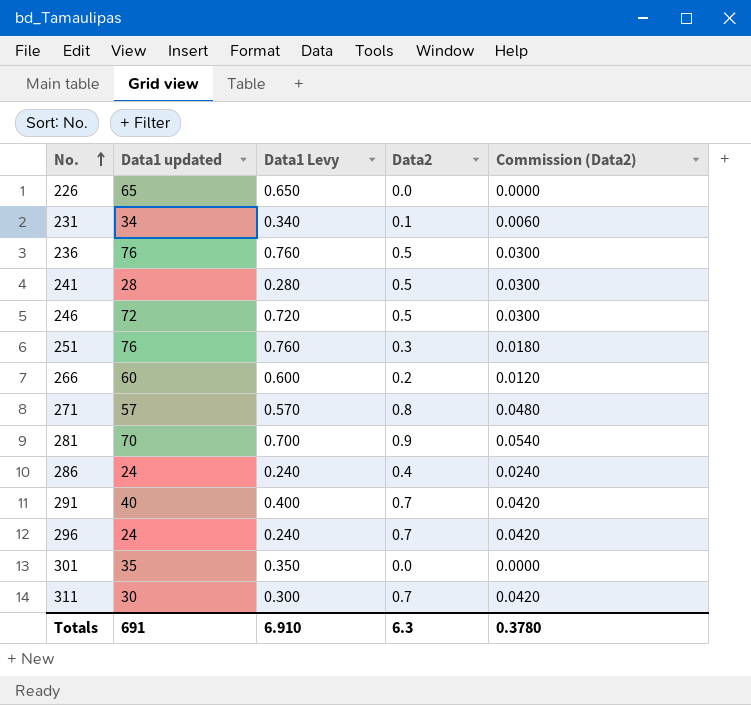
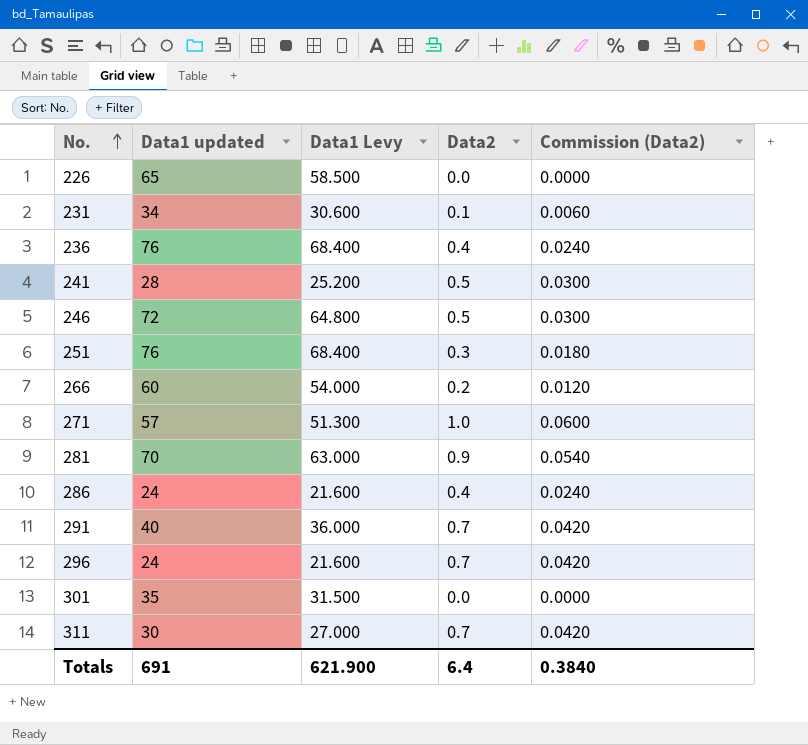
column Data1 Levy | formula: [Data1 updated] * 0.01 -> [Data1 updated] * 0.9
236 | Data2: 0.5 -> 0.4
236 | Commission (Data2): 0.0300 -> 0.0240
271 | Data2: 0.8 -> 1.0
271 | Commission (Data2): 0.0480 -> 0.0600
Totals | Data1 Levy: 6.910 -> 621.900
Totals | Data2: 6.3 -> 6.4
Totals | Commission (Data2): 0.3780 -> 0.3840

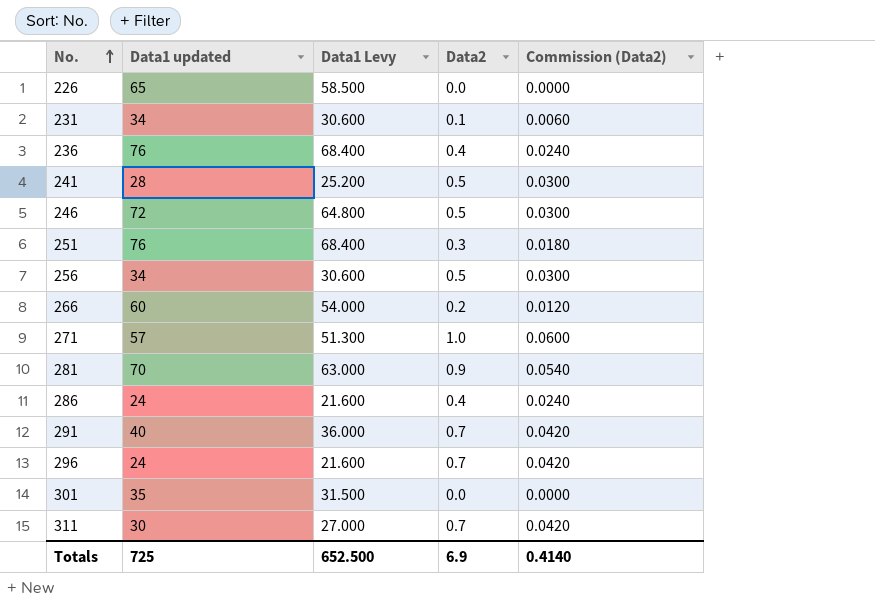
row 256: none -> 34 | 30.600 | 0.5 | 0.0300
Totals | Data1 updated: 691 -> 725
Totals | Data1 Levy: 621.900 -> 652.500
Totals | Data2: 6.4 -> 6.9
Totals | Commission (Data2): 0.3840 -> 0.4140

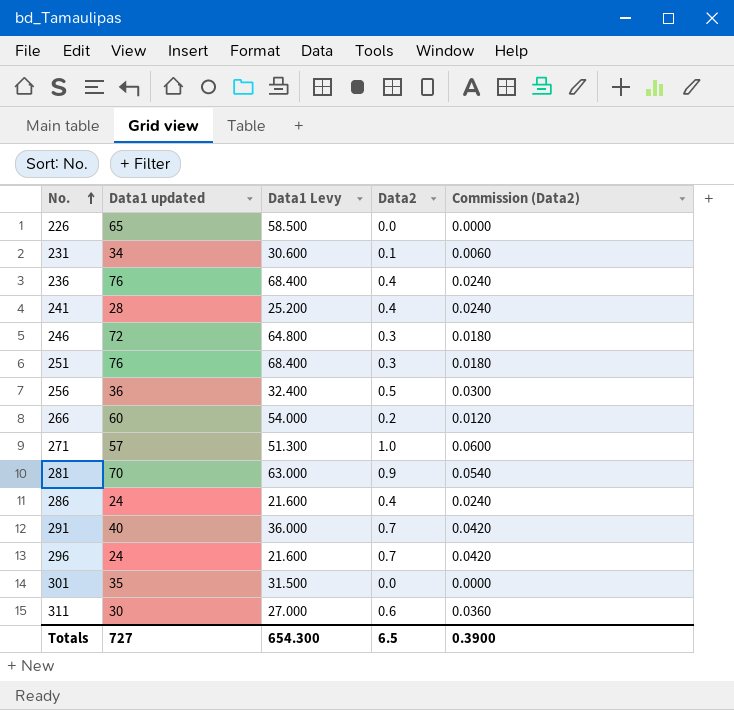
241 | Data2: 0.5 -> 0.4
241 | Commission (Data2): 0.0300 -> 0.0240
246 | Data2: 0.5 -> 0.3
246 | Commission (Data2): 0.0300 -> 0.0180
256 | Data1 updated: 34 -> 36
256 | Data1 Levy: 30.600 -> 32.400
311 | Data2: 0.7 -> 0.6
311 | Commission (Data2): 0.0420 -> 0.0360
Totals | Data1 updated: 725 -> 727
Totals | Data1 Levy: 652.500 -> 654.300
Totals | Data2: 6.9 -> 6.5
Totals | Commission (Data2): 0.4140 -> 0.3900

